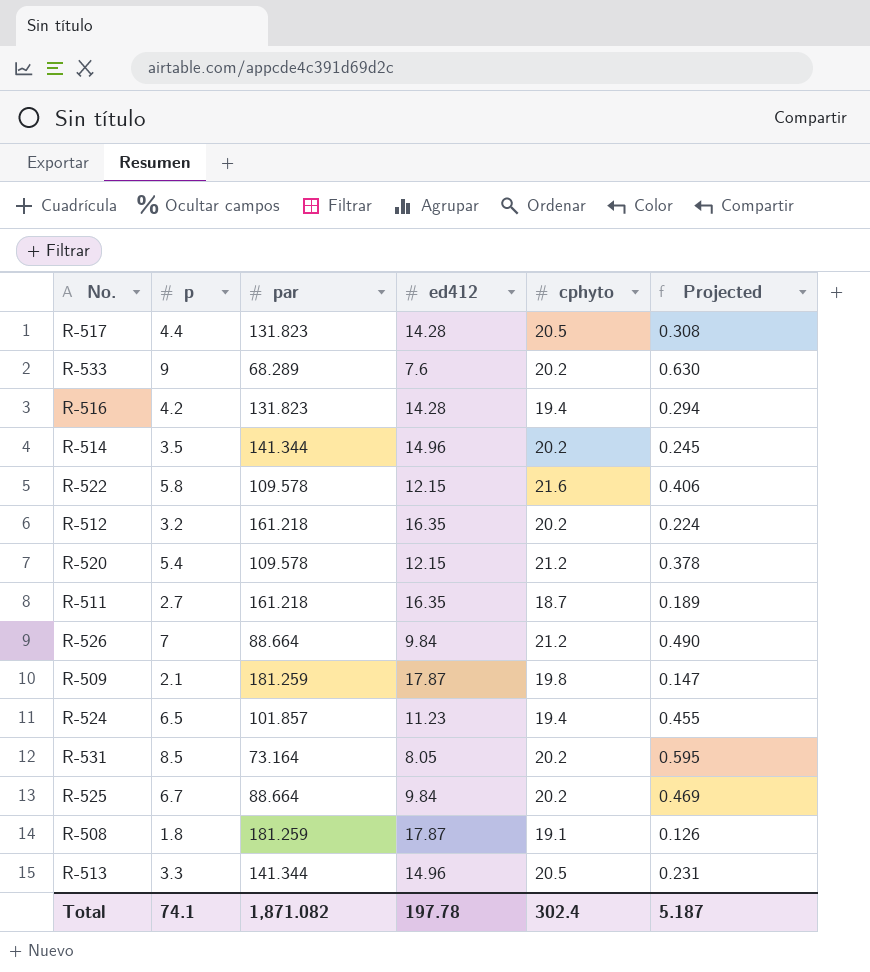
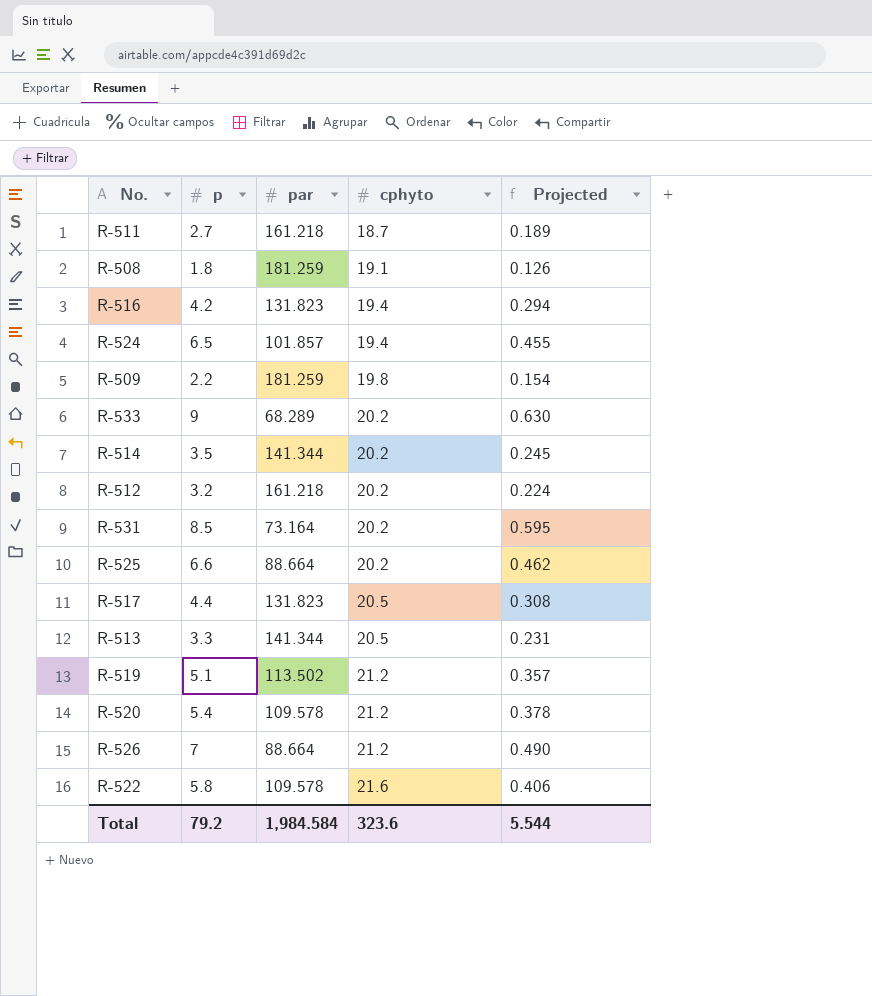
row order: none -> cphyto ascending
column ed412 | position: 4 -> none
R-509 | p: 2.1 -> 2.2
R-509 | Projected: 0.147 -> 0.154
R-525 | p: 6.7 -> 6.6
R-525 | Projected: 0.469 -> 0.462
row R-519: none -> 5.1 | 113.502 | 21.2 | 0.357
Total | p: 74.1 -> 79.2
Total | par: 1,871.082 -> 1,984.584
Total | cphyto: 302.4 -> 323.6
Total | Projected: 5.187 -> 5.544

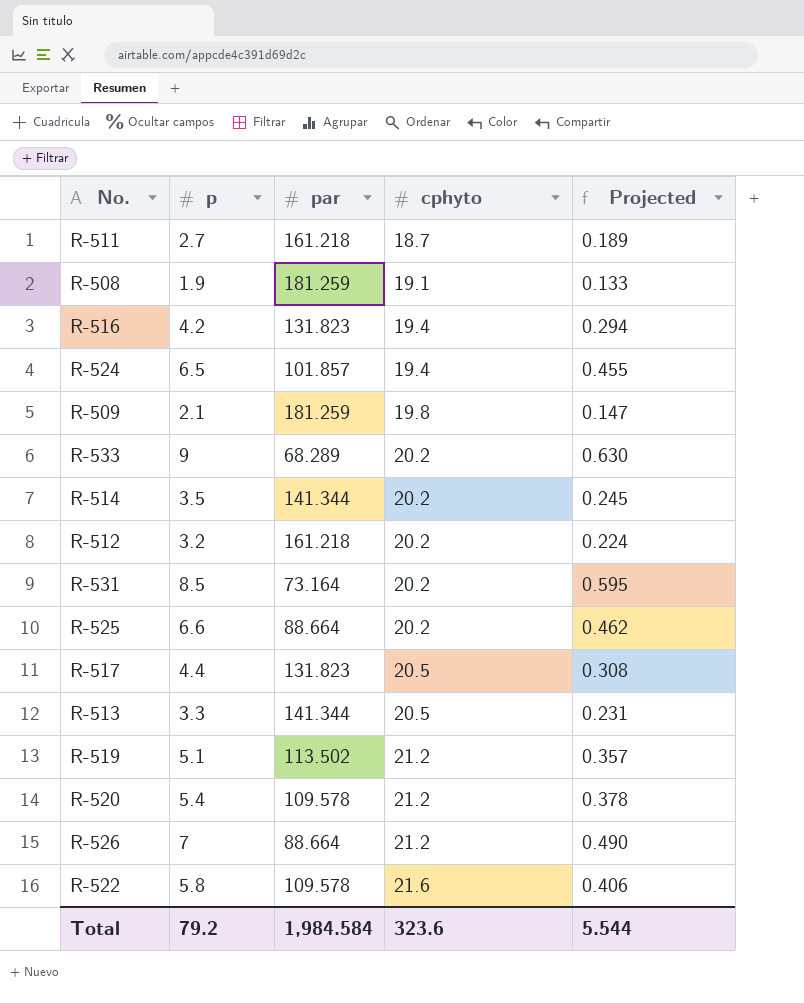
R-508 | p: 1.8 -> 1.9
R-508 | Projected: 0.126 -> 0.133
R-509 | p: 2.2 -> 2.1
R-509 | Projected: 0.154 -> 0.147

